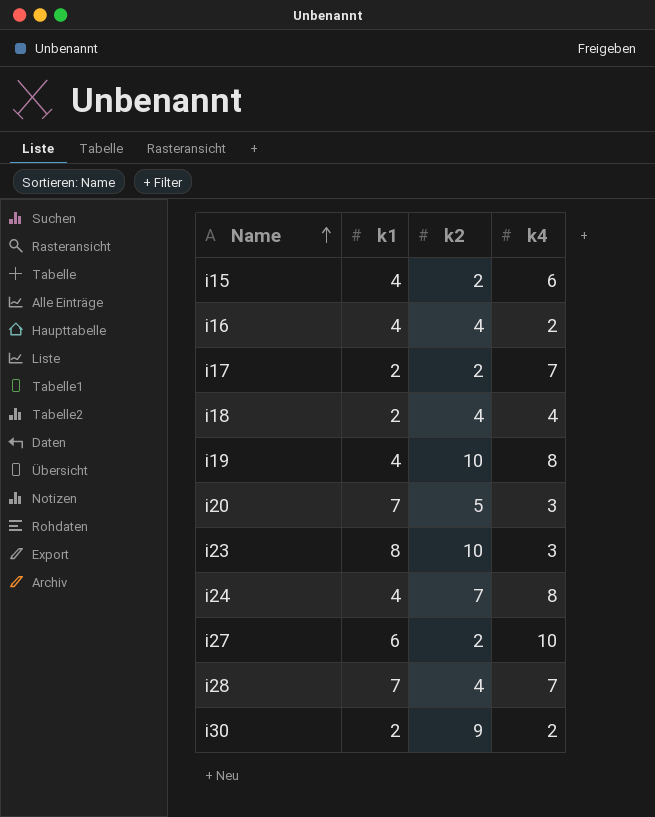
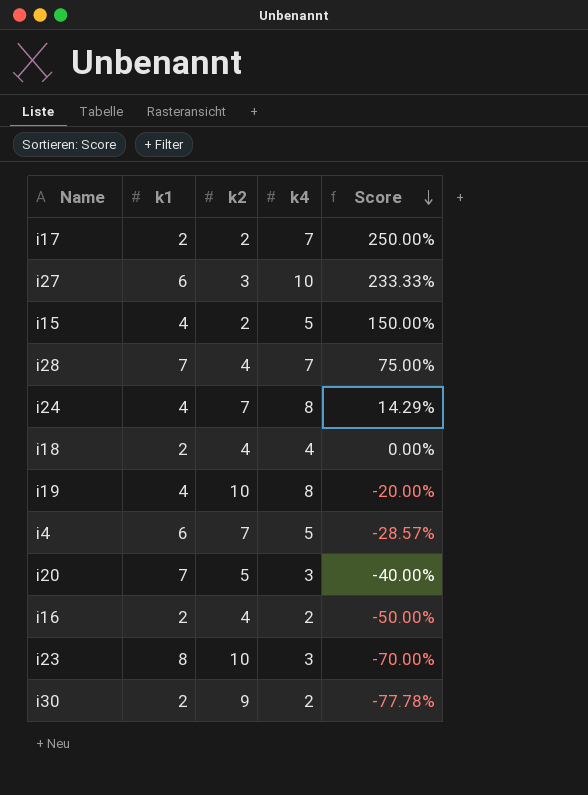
row order: Name ascending -> Score descending
column Score | formula: none -> ([k4] - [k2]) / [k2]
i27 | k2: 2 -> 3
i15 | k4: 6 -> 5
row i4: none -> 6 | 7 | 5 | -28.57%
i16 | k1: 4 -> 2

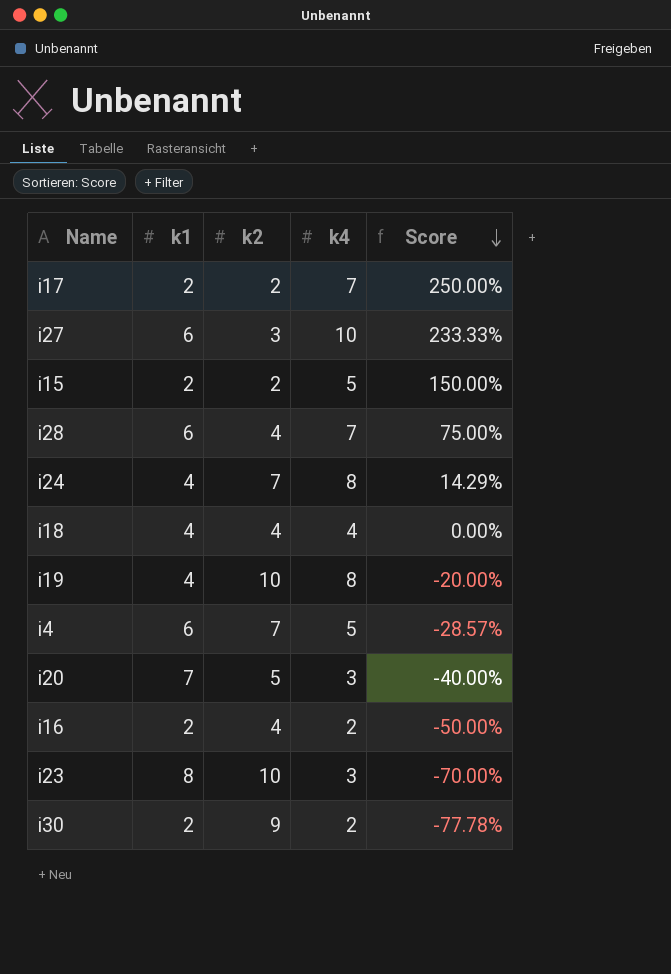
i15 | k1: 4 -> 2
i28 | k1: 7 -> 6
i18 | k1: 2 -> 4

